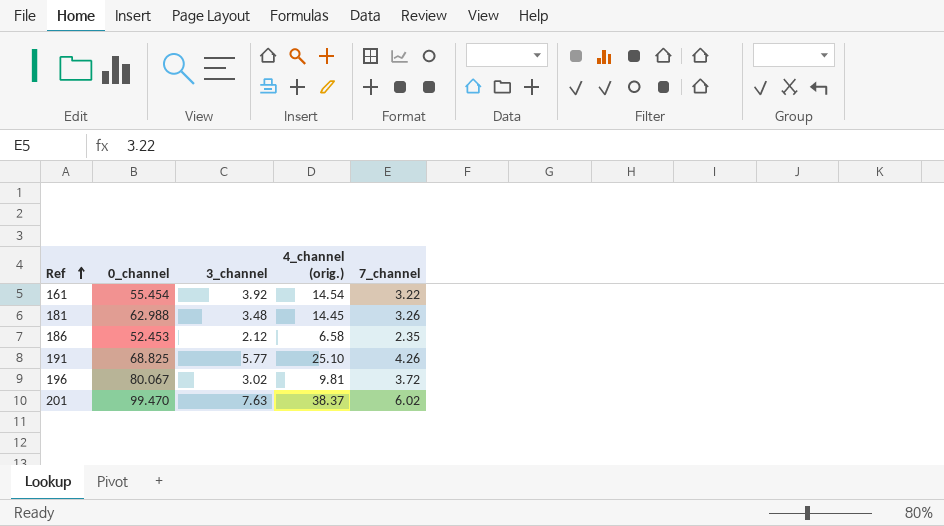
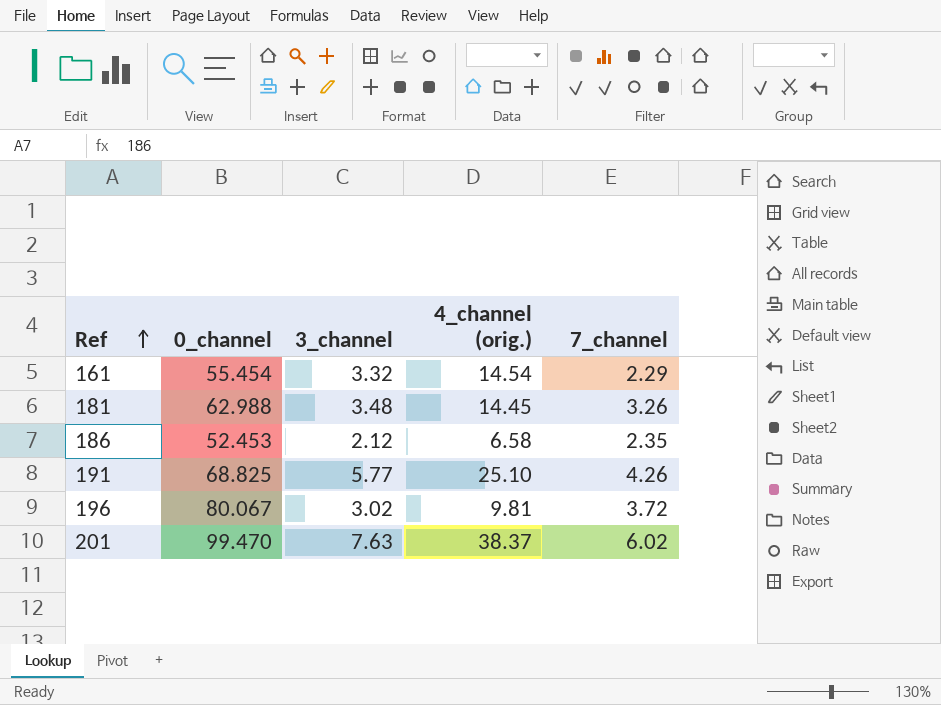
161 | 3_channel: 3.92 -> 3.32
161 | 7_channel: 3.22 -> 2.29

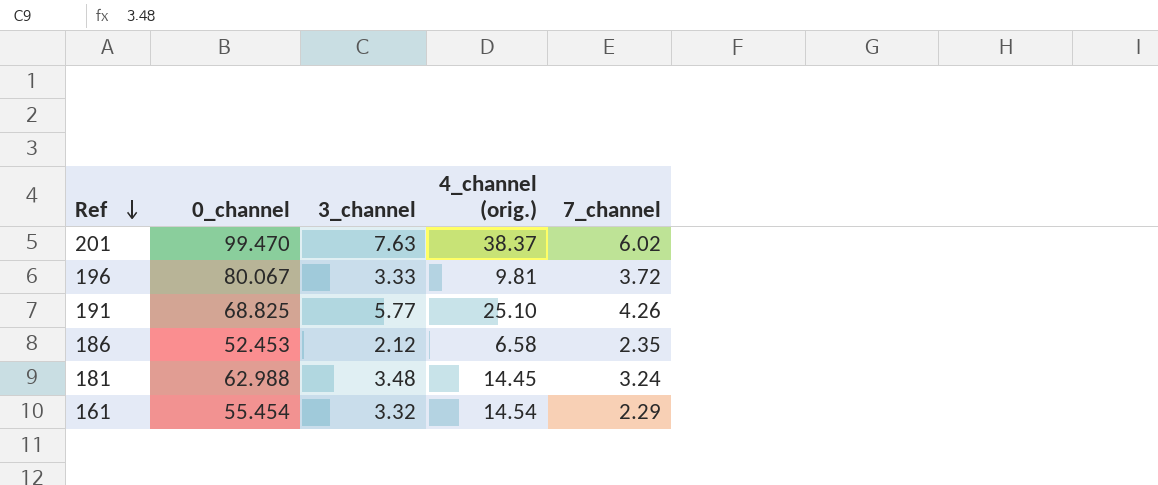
row order: Ref ascending -> Ref descending
196 | 3_channel: 3.02 -> 3.33
181 | 7_channel: 3.26 -> 3.24

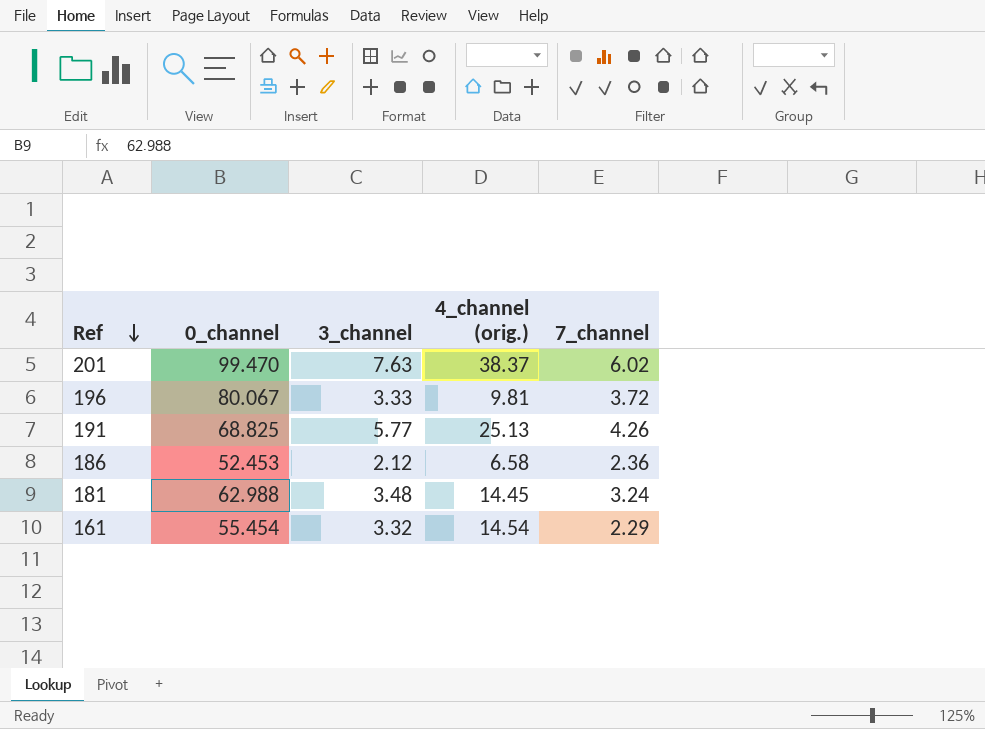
191 | 4_channel (orig.): 25.10 -> 25.13
186 | 7_channel: 2.35 -> 2.36

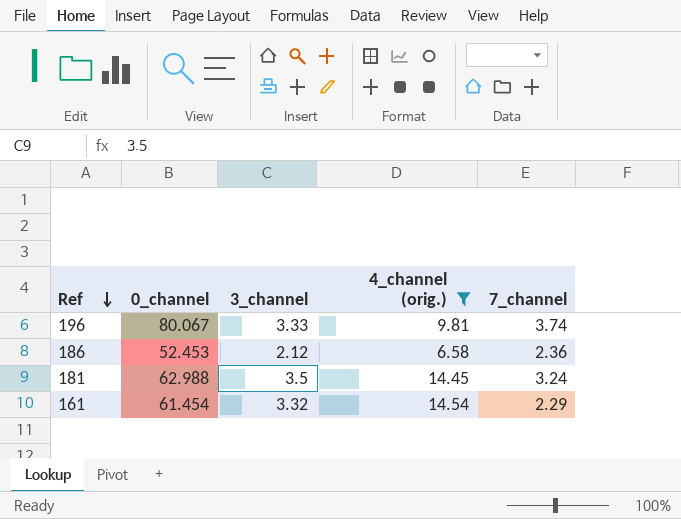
filter: none -> 4_channel (orig.) <= 14.54
196 | 7_channel: 3.72 -> 3.74
181 | 3_channel: 3.48 -> 3.5
161 | 0_channel: 55.454 -> 61.454

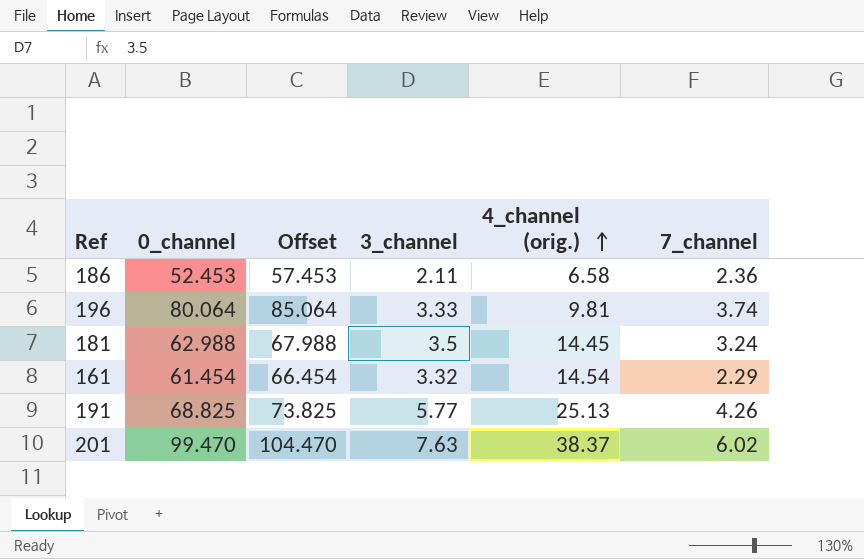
filter: 4_channel (orig.) <= 14.54 -> none
row order: Ref descending -> 4_channel (orig.) ascending
column Offset | formula: none -> [0_channel] + 5
186 | 3_channel: 2.12 -> 2.11
196 | 0_channel: 80.067 -> 80.064

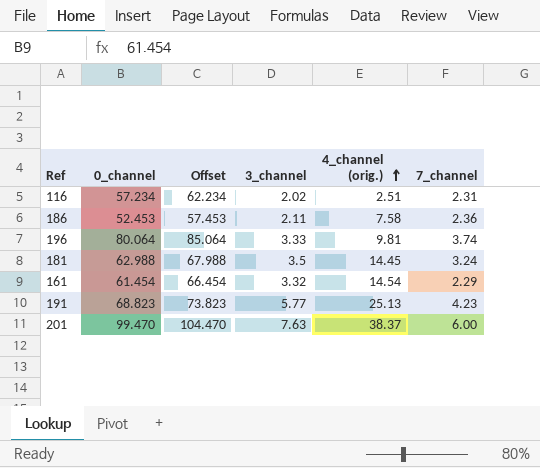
row 116: none -> 57.234 | 62.234 | 2.02 | 2.51 | 2.31
186 | 4_channel (orig.): 6.58 -> 7.58
191 | 0_channel: 68.825 -> 68.823
191 | Offset: 73.825 -> 73.823
191 | 7_channel: 4.26 -> 4.23
201 | 7_channel: 6.02 -> 6.00

